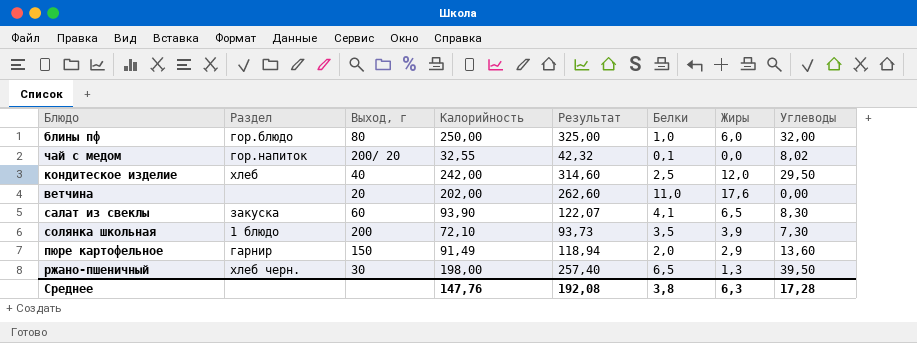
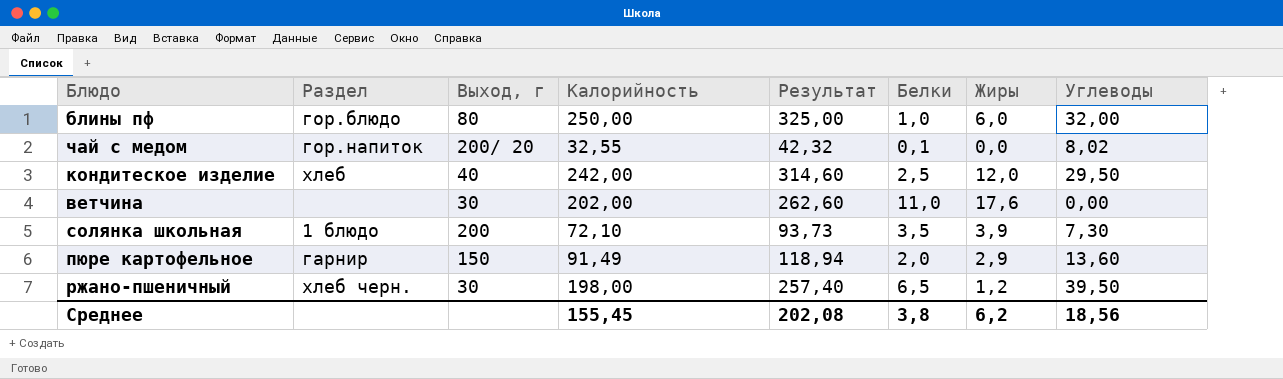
row салат из свеклы: закуска | 60 | 93,90 | 122,07 | 4,1 | 6,5 | 8,30 -> none
ветчина | Выход, г: 20 -> 30
ржано-пшеничный | Жиры: 1,3 -> 1,2
Среднее | Калорийность: 147,76 -> 155,45
Среднее | Результат: 192,08 -> 202,08
Среднее | Жиры: 6,3 -> 6,2
Среднее | Углеводы: 17,28 -> 18,56

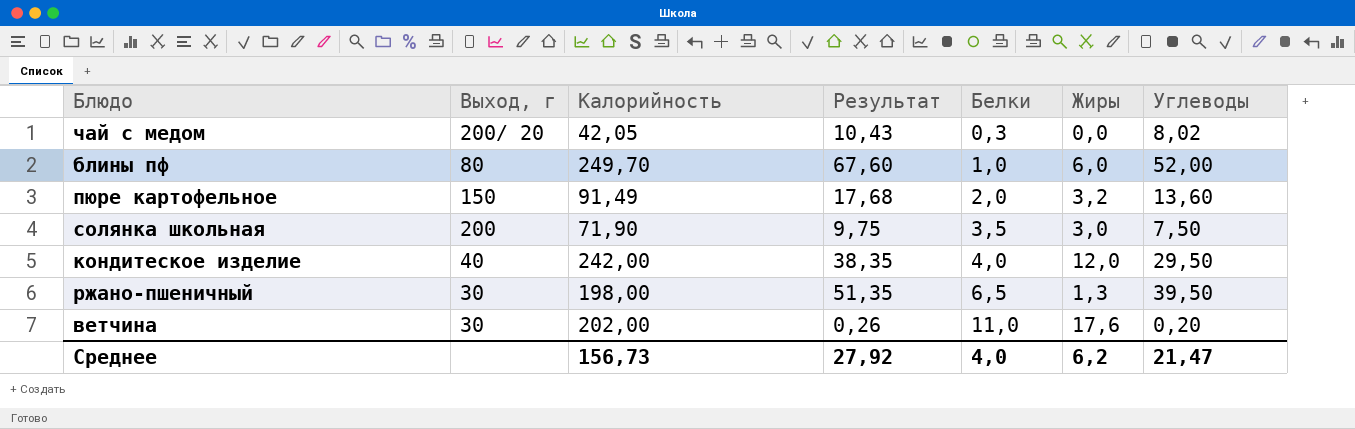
row order: none -> Белки ascending
column Раздел | position: 2 -> none
column Результат | formula: [Калорийность] * 1,3 -> [Углеводы] * 1,3
чай с медом | Калорийность: 32,55 -> 42,05
чай с медом | Белки: 0,1 -> 0,3
блины пф | Калорийность: 250,00 -> 249,70
блины пф | Углеводы: 32,00 -> 52,00
пюре картофельное | Жиры: 2,9 -> 3,2
солянка школьная | Калорийность: 72,10 -> 71,90
солянка школьная | Жиры: 3,9 -> 3,0
солянка школьная | Углеводы: 7,30 -> 7,50
кондитеское изделие | Белки: 2,5 -> 4,0
ржано-пшеничный | Жиры: 1,2 -> 1,3
ветчина | Углеводы: 0,00 -> 0,20
Среднее | Калорийность: 155,45 -> 156,73
Среднее | Результат: 202,08 -> 27,92
Среднее | Белки: 3,8 -> 4,0
Среднее | Углеводы: 18,56 -> 21,47

